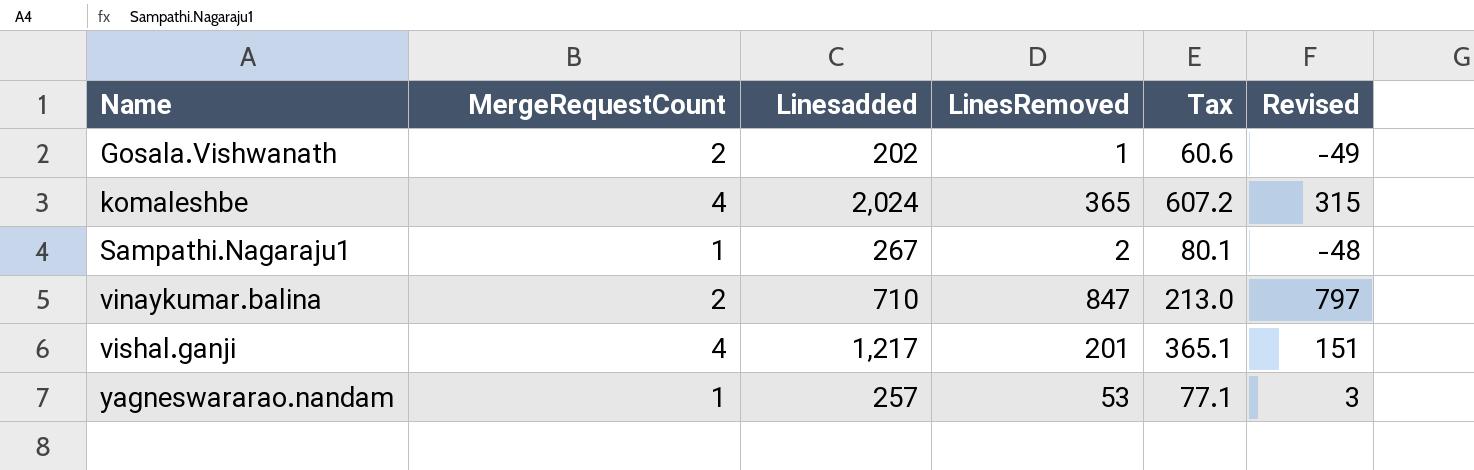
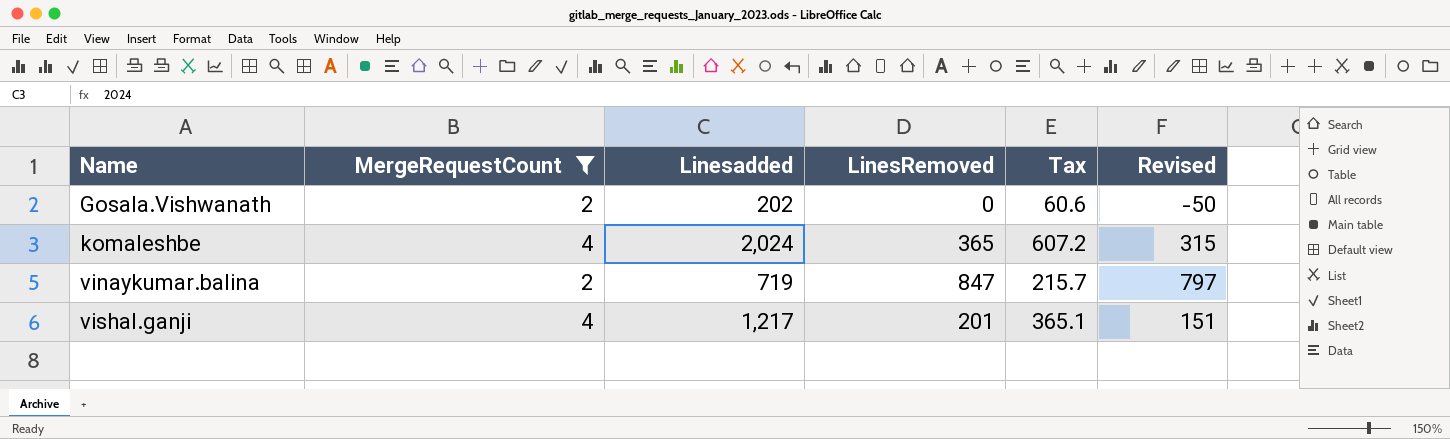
filter: none -> MergeRequestCount != 1
Gosala.Vishwanath | LinesRemoved: 1 -> 0
Gosala.Vishwanath | Revised: -49 -> -50
vinaykumar.balina | Linesadded: 710 -> 719
vinaykumar.balina | Tax: 213.0 -> 215.7

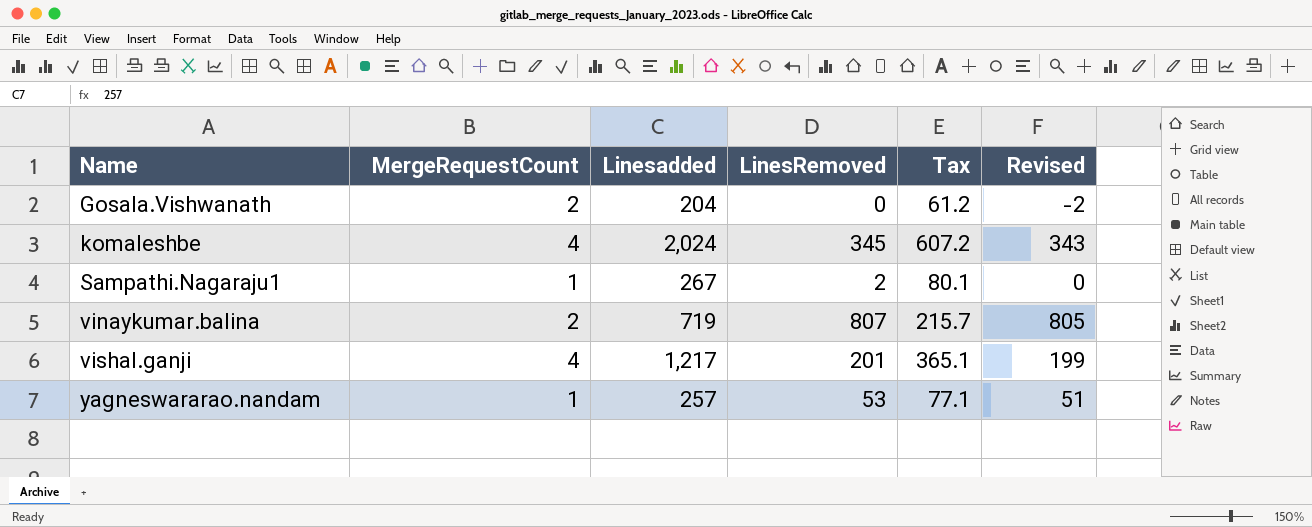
filter: MergeRequestCount != 1 -> none
column Revised | formula: [LinesRemoved] - 50 -> [LinesRemoved] - 2
Gosala.Vishwanath | Linesadded: 202 -> 204
Gosala.Vishwanath | Tax: 60.6 -> 61.2
komaleshbe | LinesRemoved: 365 -> 345
vinaykumar.balina | LinesRemoved: 847 -> 807

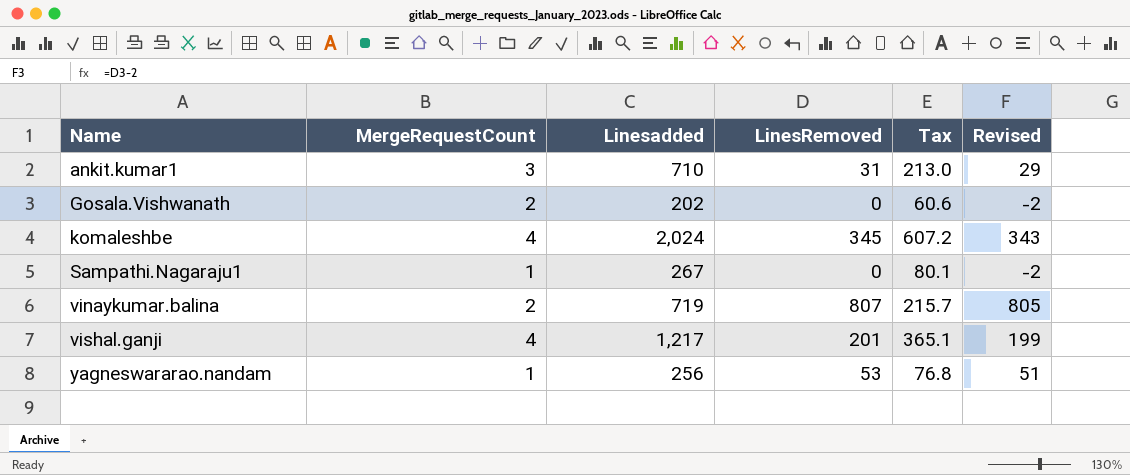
row ankit.kumar1: none -> 3 | 710 | 31 | 213.0 | 29
Gosala.Vishwanath | Linesadded: 204 -> 202
Gosala.Vishwanath | Tax: 61.2 -> 60.6
Sampathi.Nagaraju1 | LinesRemoved: 2 -> 0
Sampathi.Nagaraju1 | Revised: 0 -> -2
yagneswararao.nandam | Linesadded: 257 -> 256
yagneswararao.nandam | Tax: 77.1 -> 76.8

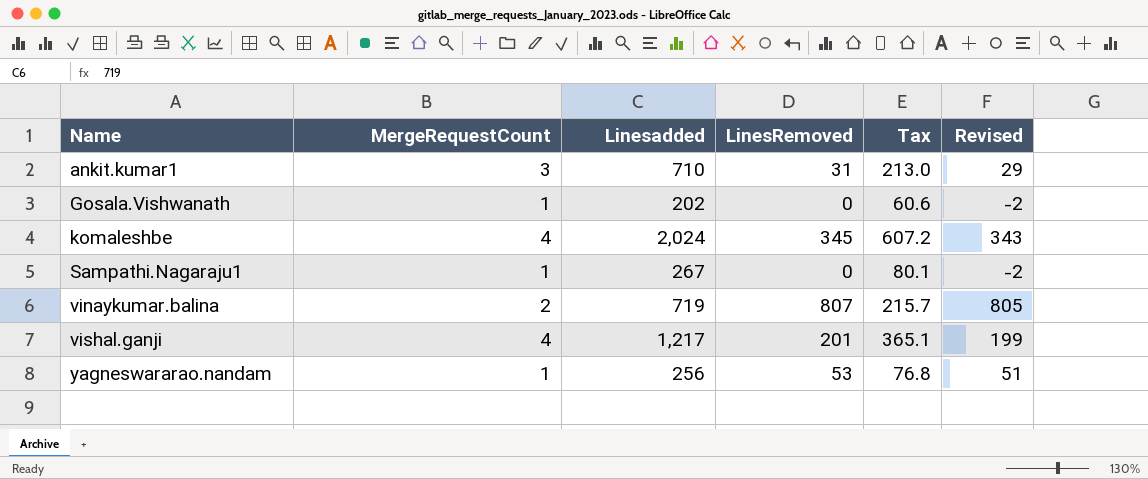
Gosala.Vishwanath | MergeRequestCount: 2 -> 1

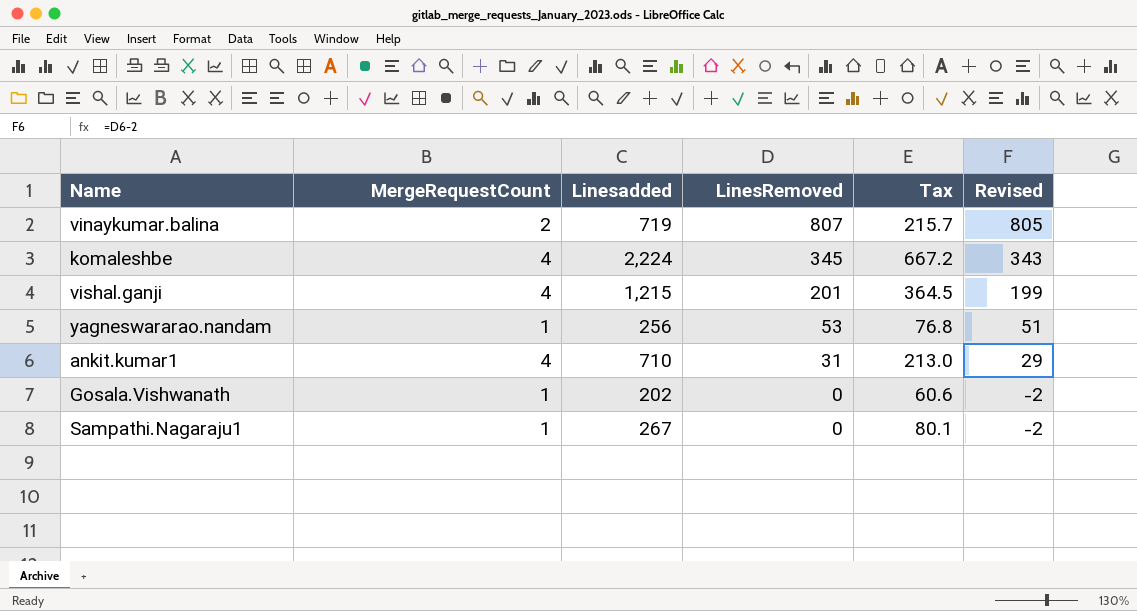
row order: Name ascending -> LinesRemoved descending
komaleshbe | Linesadded: 2,024 -> 2,224
komaleshbe | Tax: 607.2 -> 667.2
vishal.ganji | Linesadded: 1,217 -> 1,215
vishal.ganji | Tax: 365.1 -> 364.5
ankit.kumar1 | MergeRequestCount: 3 -> 4

